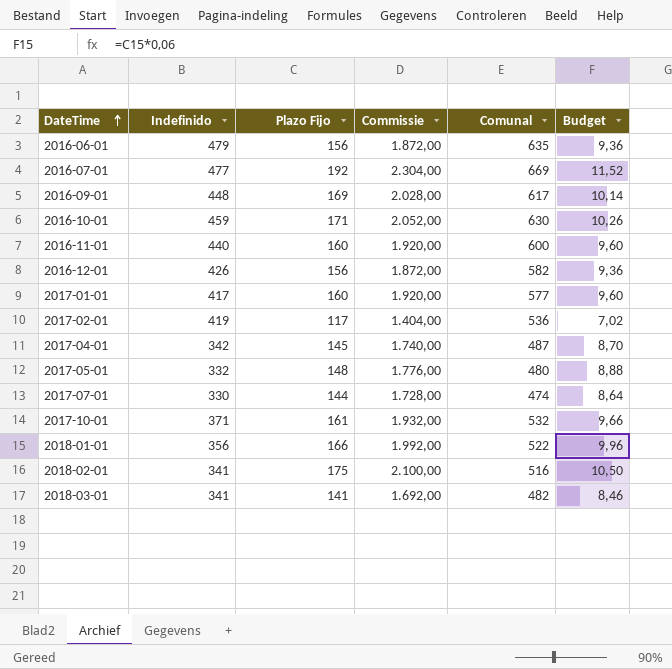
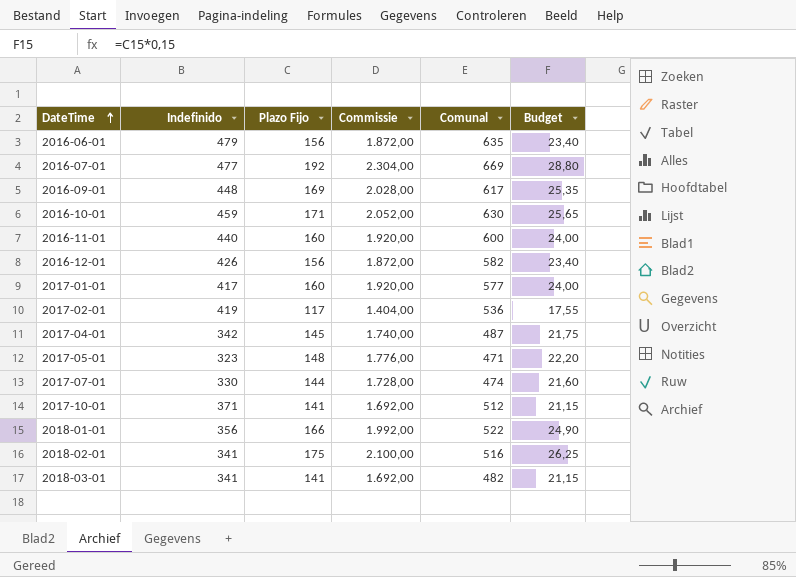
column Budget | formula: [Plazo Fijo] * 0,06 -> [Plazo Fijo] * 0,15
2017-05-01 | Indefinido: 332 -> 323
2017-05-01 | Comunal: 480 -> 471
2017-10-01 | Plazo Fijo: 161 -> 141
2017-10-01 | Commissie: 1.932,00 -> 1.692,00
2017-10-01 | Comunal: 532 -> 512

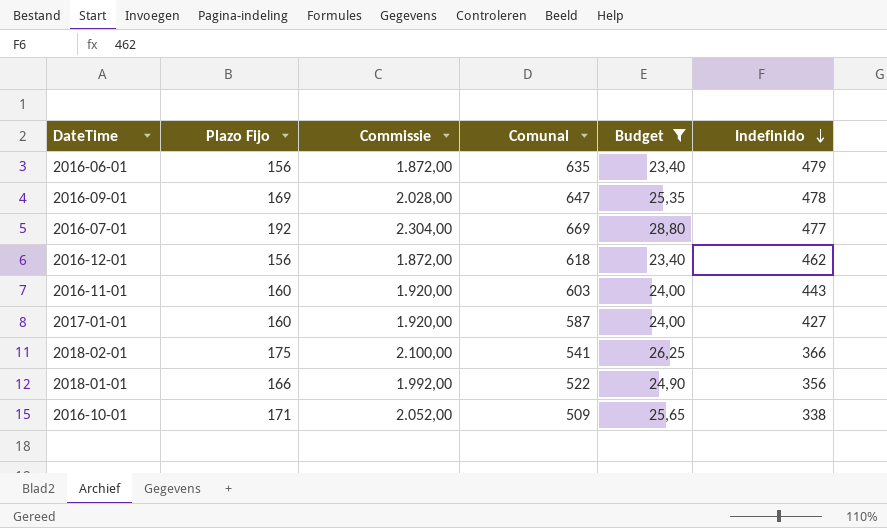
filter: none -> Budget >= 23,40
row order: DateTime ascending -> Indefinido descending
column Indefinido | position: 2 -> 6
2016-09-01 | Comunal: 617 -> 647
2016-09-01 | Indefinido: 448 -> 478
2016-12-01 | Comunal: 582 -> 618
2016-12-01 | Indefinido: 426 -> 462
2016-11-01 | Comunal: 600 -> 603
2016-11-01 | Indefinido: 440 -> 443
2017-01-01 | Comunal: 577 -> 587
2017-01-01 | Indefinido: 417 -> 427
2018-02-01 | Comunal: 516 -> 541
2018-02-01 | Indefinido: 341 -> 366
2016-10-01 | Comunal: 630 -> 509
2016-10-01 | Indefinido: 459 -> 338

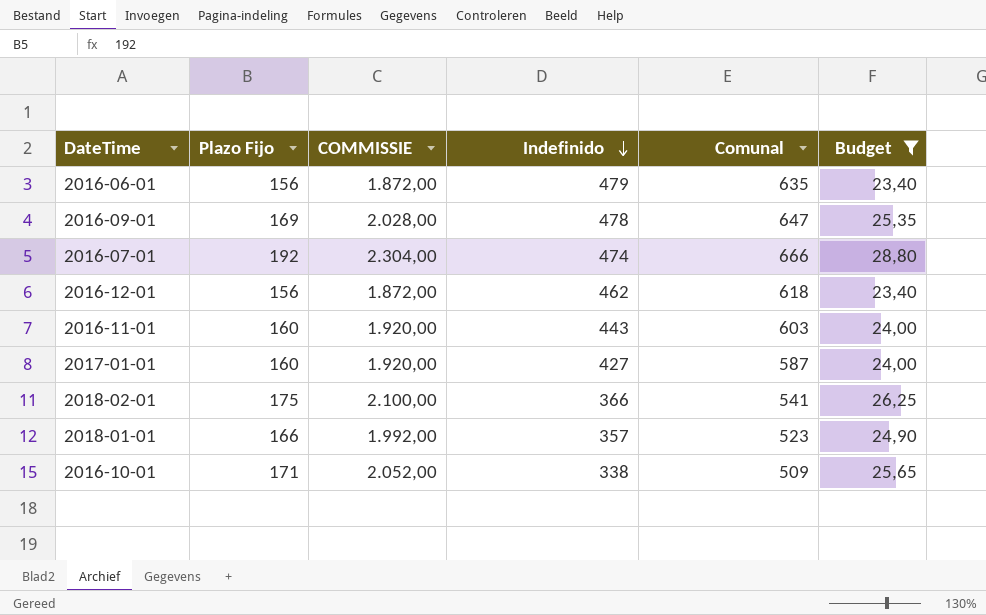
column name: Commissie -> COMMISSIE
column Indefinido | position: 6 -> 4
2016-07-01 | Indefinido: 477 -> 474
2016-07-01 | Comunal: 669 -> 666
2018-01-01 | Indefinido: 356 -> 357
2018-01-01 | Comunal: 522 -> 523

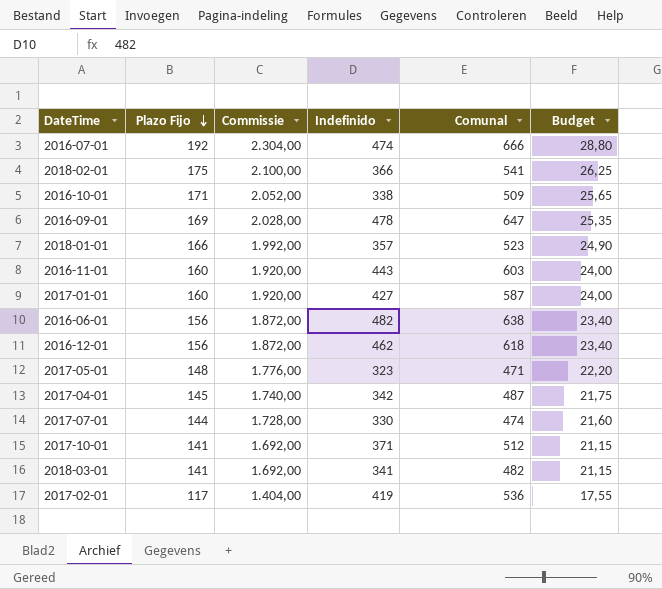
filter: Budget >= 23,40 -> none
row order: Indefinido descending -> Plazo Fijo descending
column name: COMMISSIE -> Commissie
2016-06-01 | Indefinido: 479 -> 482
2016-06-01 | Comunal: 635 -> 638

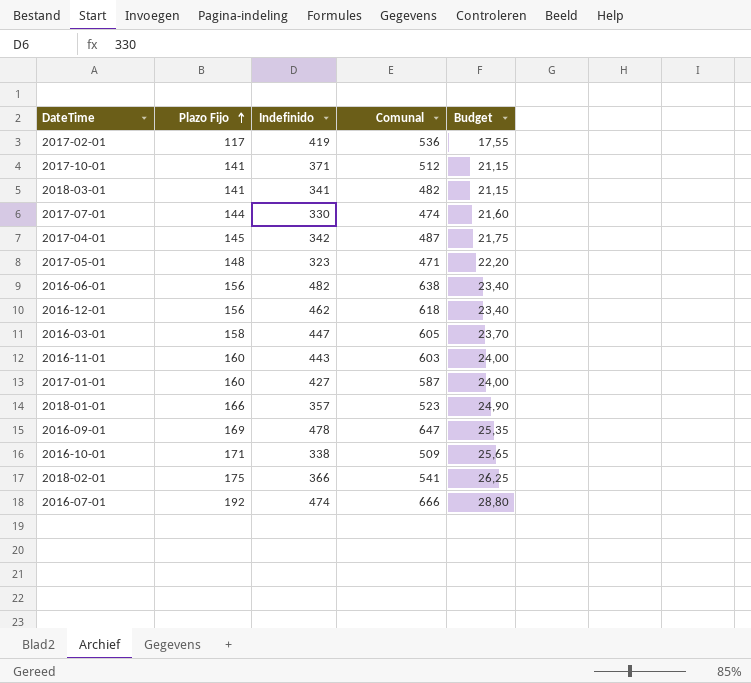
row order: Plazo Fijo descending -> Plazo Fijo ascending
column Commissie | formula: [Plazo Fijo] * 12 -> none
row 2016-03-01: none -> 158 | 447 | 605 | 23,70

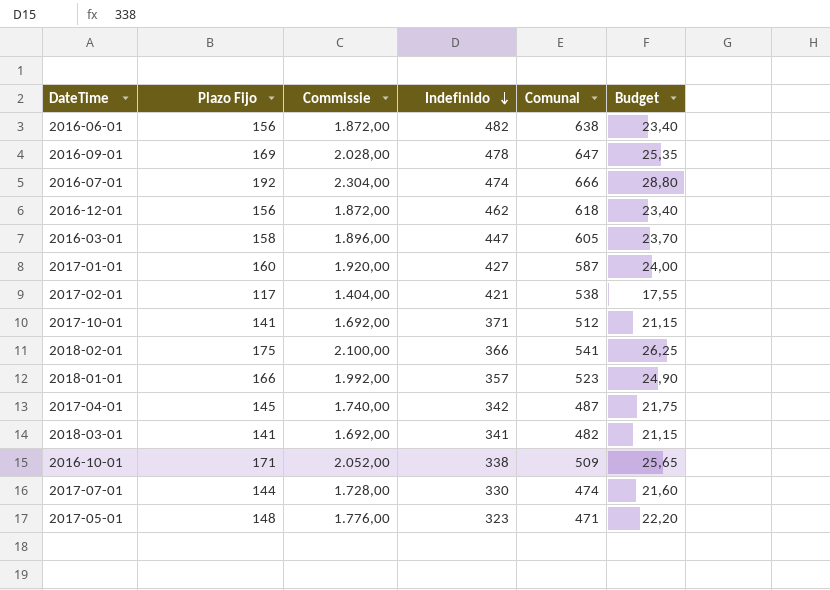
row order: Plazo Fijo ascending -> Indefinido descending
column Commissie | formula: none -> [Plazo Fijo] * 12
row 2016-11-01: 160 | 443 | 603 | 24,00 -> none
2017-02-01 | Indefinido: 419 -> 421
2017-02-01 | Comunal: 536 -> 538

